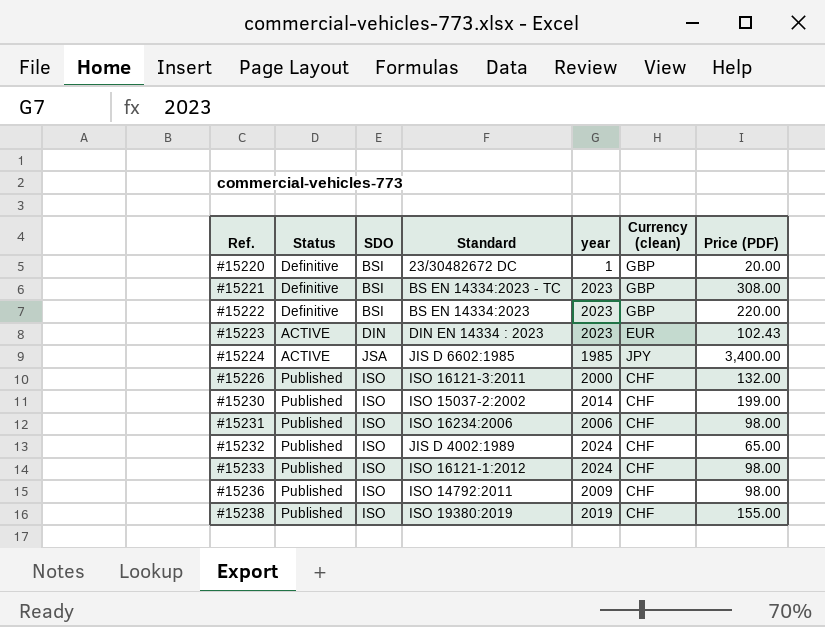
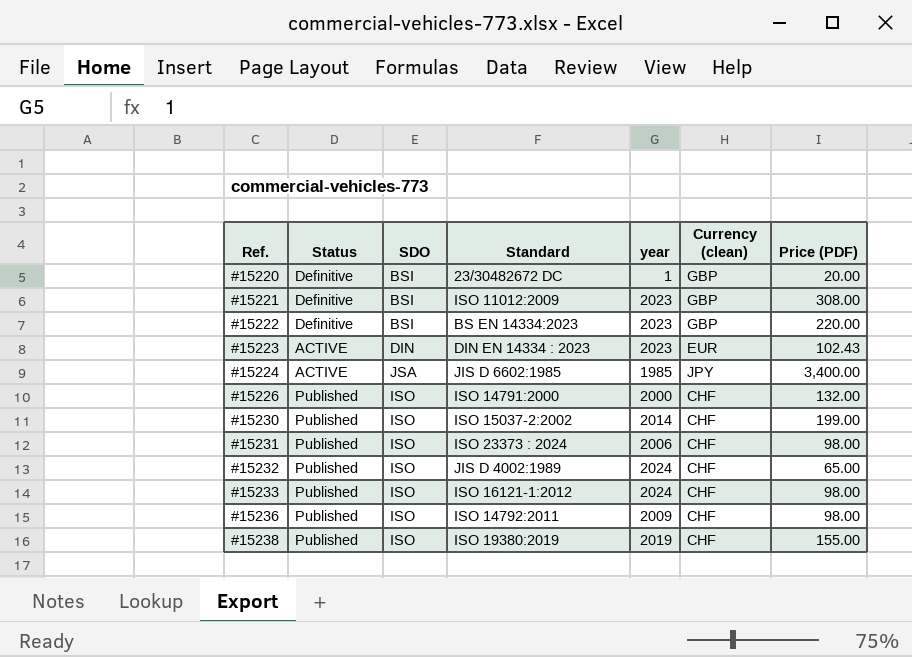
#15221 | Standard: BS EN 14334:2023 - TC -> ISO 11012:2009
#15226 | Standard: ISO 16121-3:2011 -> ISO 14791:2000
#15231 | Standard: ISO 16234:2006 -> ISO 23373 : 2024

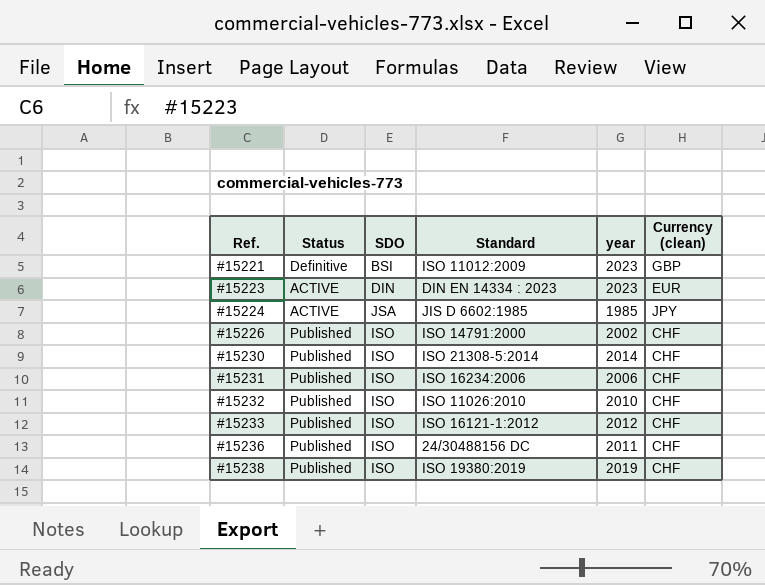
column Price (PDF) | position: 7 -> none
row #15220: Definitive | BSI | 23/30482672 DC | 1 | GBP | 20.00 -> none
row #15222: Definitive | BSI | BS EN 14334:2023 | 2023 | GBP | 220.00 -> none
#15226 | year: 2000 -> 2002
#15230 | Standard: ISO 15037-2:2002 -> ISO 21308-5:2014
#15231 | Standard: ISO 23373 : 2024 -> ISO 16234:2006
#15232 | Standard: JIS D 4002:1989 -> ISO 11026:2010
#15232 | year: 2024 -> 2010
#15233 | year: 2024 -> 2012
#15236 | Standard: ISO 14792:2011 -> 24/30488156 DC
#15236 | year: 2009 -> 2011

